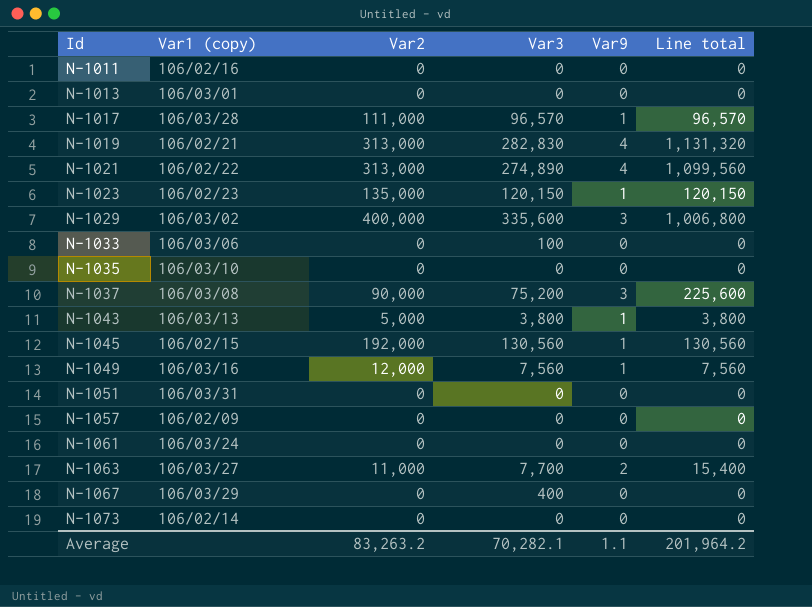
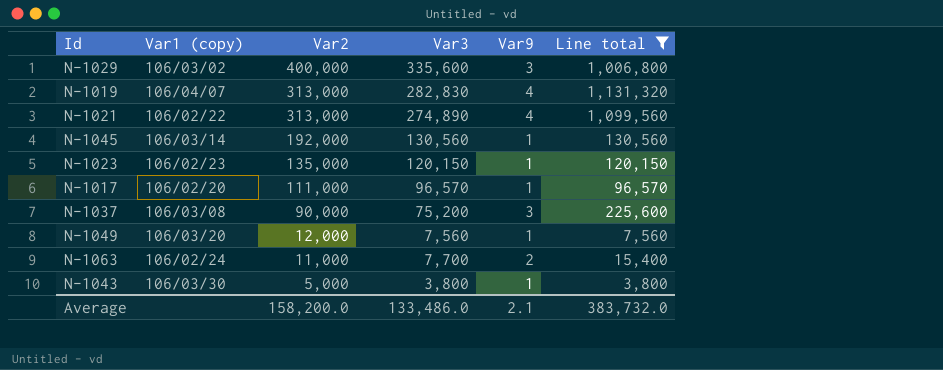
filter: none -> Line total != 0
row order: Id ascending -> Var2 descending
N-1019 | Var1 (copy): 106/02/21 -> 106/04/07
N-1045 | Var1 (copy): 106/02/15 -> 106/03/14
N-1017 | Var1 (copy): 106/03/28 -> 106/02/20
N-1049 | Var1 (copy): 106/03/16 -> 106/03/20
N-1063 | Var1 (copy): 106/03/27 -> 106/02/24
N-1043 | Var1 (copy): 106/03/13 -> 106/03/30
Average | Var2: 83,263.2 -> 158,200.0
Average | Var3: 70,282.1 -> 133,486.0
Average | Var9: 1.1 -> 2.1
Average | Line total: 201,964.2 -> 383,732.0

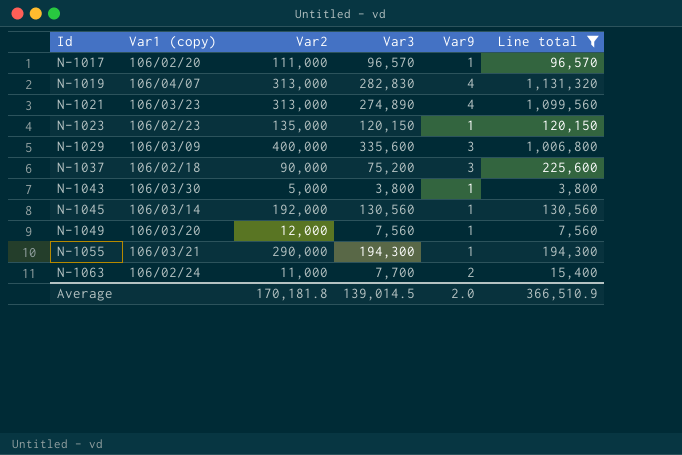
row order: Var2 descending -> Id ascending
N-1021 | Var1 (copy): 106/02/22 -> 106/03/23
N-1029 | Var1 (copy): 106/03/02 -> 106/03/09
N-1037 | Var1 (copy): 106/03/08 -> 106/02/18
row N-1055: none -> 106/03/21 | 290,000 | 194,300 | 1 | 194,300
Average | Var2: 158,200.0 -> 170,181.8
Average | Var3: 133,486.0 -> 139,014.5
Average | Var9: 2.1 -> 2.0
Average | Line total: 383,732.0 -> 366,510.9

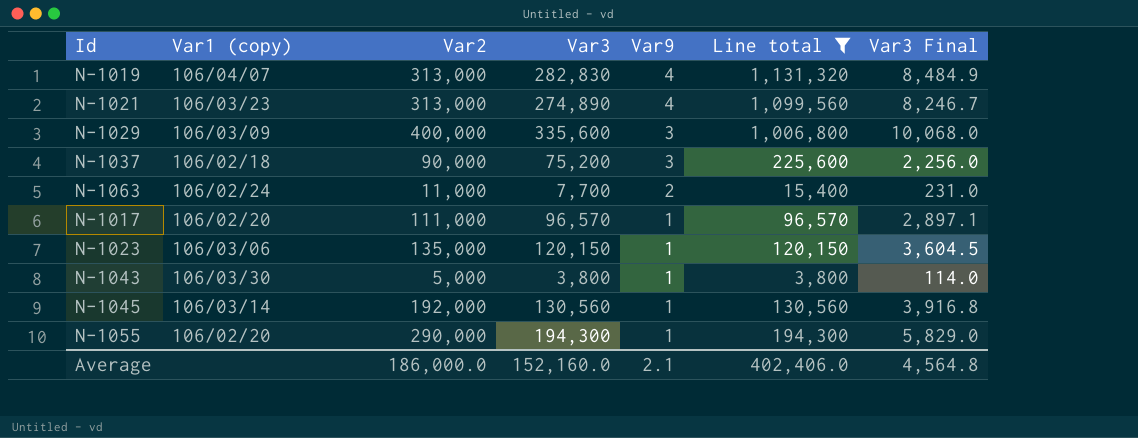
row order: Id ascending -> Var9 descending
column Var3 Final | formula: none -> [Var3] * 0.03
row N-1049: 106/03/20 | 12,000 | 7,560 | 1 | 7,560 -> none
N-1023 | Var1 (copy): 106/02/23 -> 106/03/06
N-1055 | Var1 (copy): 106/03/21 -> 106/02/20
Average | Var2: 170,181.8 -> 186,000.0
Average | Var3: 139,014.5 -> 152,160.0
Average | Var9: 2.0 -> 2.1
Average | Line total: 366,510.9 -> 402,406.0

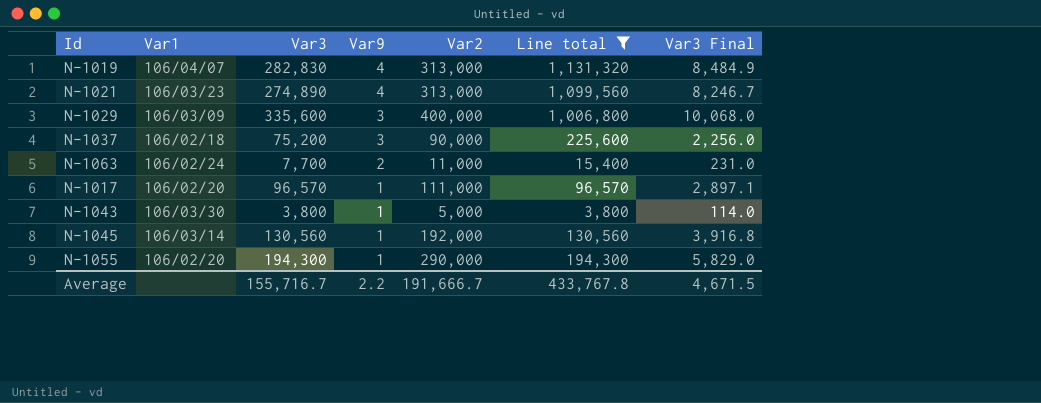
column name: Var1 (copy) -> Var1
column Var2 | position: 3 -> 5
row N-1023: 106/03/06 | 135,000 | 120,150 | 1 | 120,150 | 3,604.5 -> none
Average | Var3: 152,160.0 -> 155,716.7
Average | Var9: 2.1 -> 2.2
Average | Var2: 186,000.0 -> 191,666.7
Average | Line total: 402,406.0 -> 433,767.8
Average | Var3 Final: 4,564.8 -> 4,671.5

